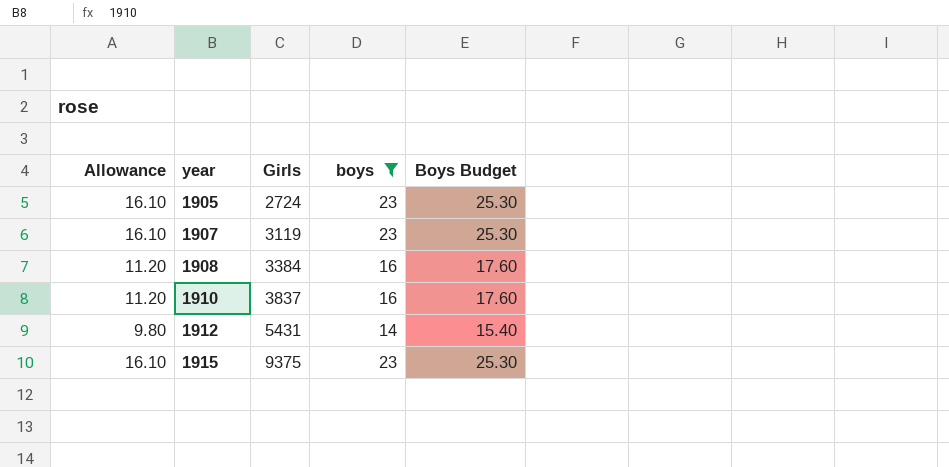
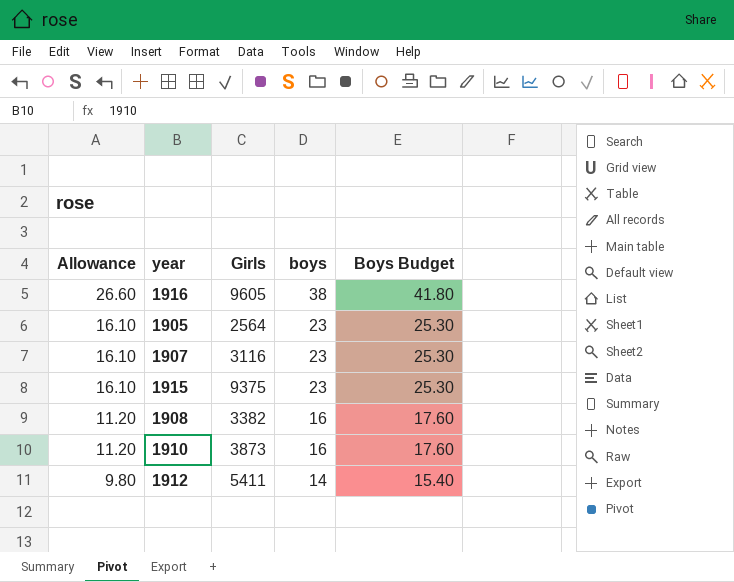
filter: boys != 38 -> none
row order: year ascending -> Allowance descending
1905 | Girls: 2724 -> 2564
1907 | Girls: 3119 -> 3116
1908 | Girls: 3384 -> 3382
1910 | Girls: 3837 -> 3873
1912 | Girls: 5431 -> 5411

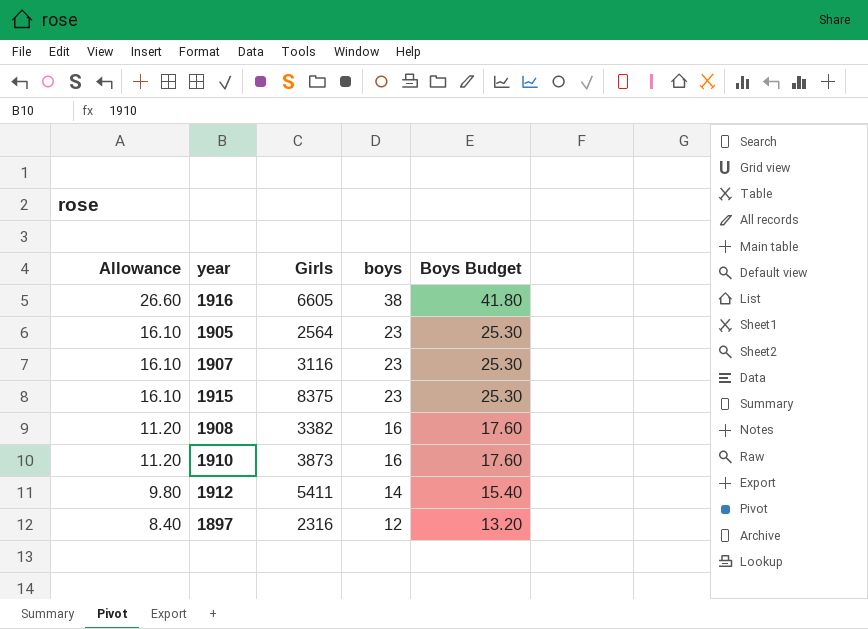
1916 | Girls: 9605 -> 6605
1915 | Girls: 9375 -> 8375
row 1897: none -> 8.40 | 2316 | 12 | 13.20

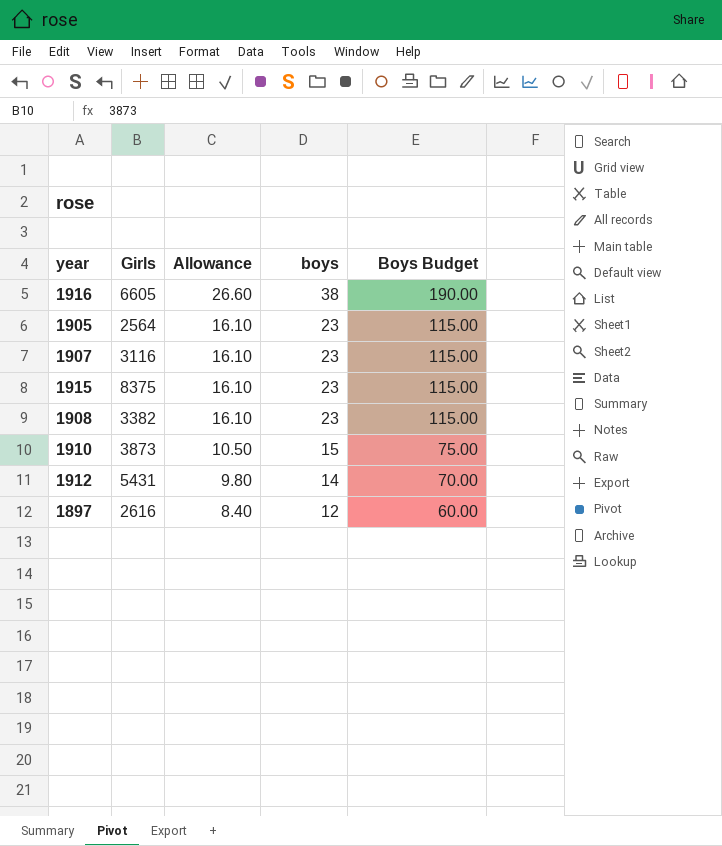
column Allowance | position: 1 -> 3
column Boys Budget | formula: [boys] * 1.1 -> [boys] * 5
1908 | Allowance: 11.20 -> 16.10
1908 | boys: 16 -> 23
1910 | Allowance: 11.20 -> 10.50
1910 | boys: 16 -> 15
1912 | Girls: 5411 -> 5431
1897 | Girls: 2316 -> 2616

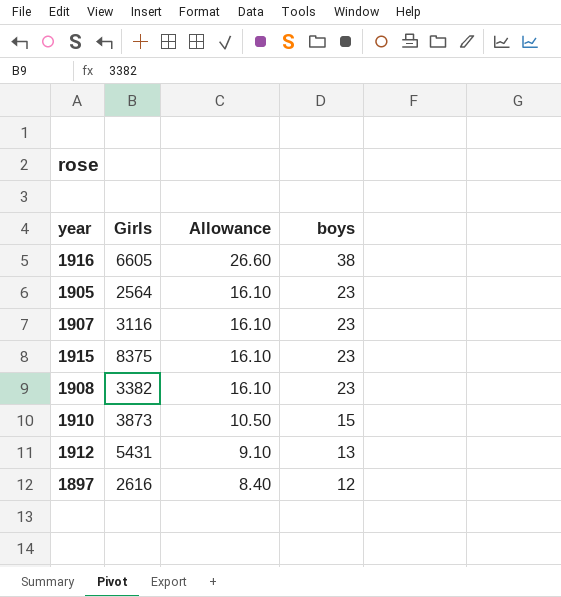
column Boys Budget | formula: [boys] * 5 -> none
1912 | Allowance: 9.80 -> 9.10
1912 | boys: 14 -> 13

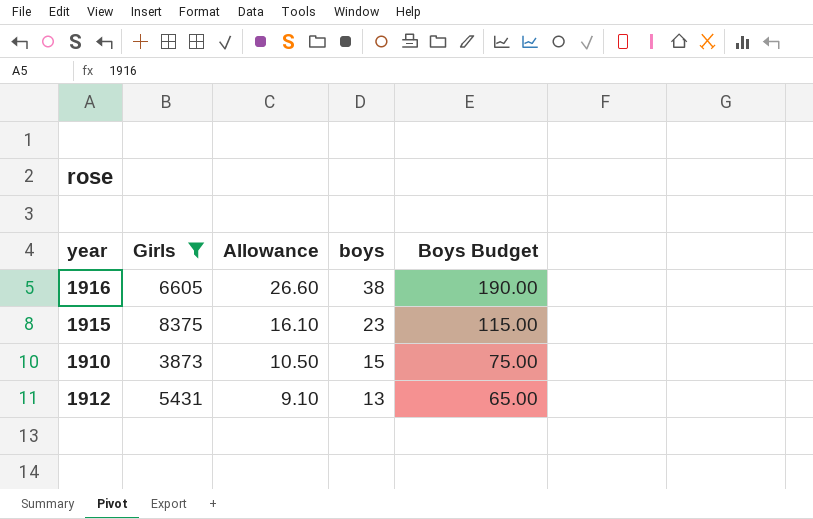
filter: none -> Girls >= 3873
column Boys Budget | formula: none -> [boys] * 5

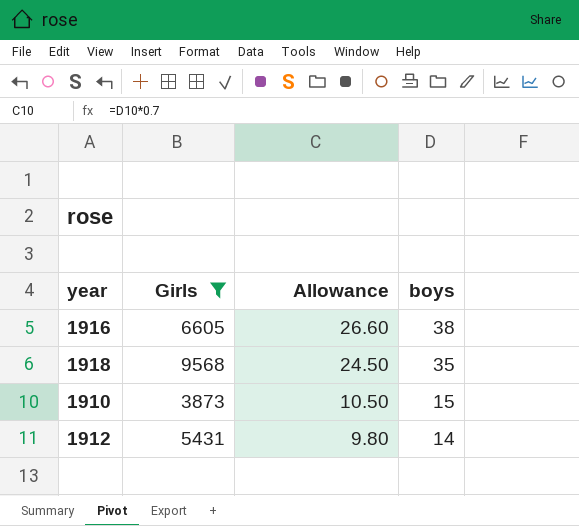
column Boys Budget | formula: [boys] * 5 -> none
row 1915: 8375 | 16.10 | 23 | 115.00 -> none
row 1918: none -> 9568 | 24.50 | 35
1912 | Allowance: 9.10 -> 9.80
1912 | boys: 13 -> 14

